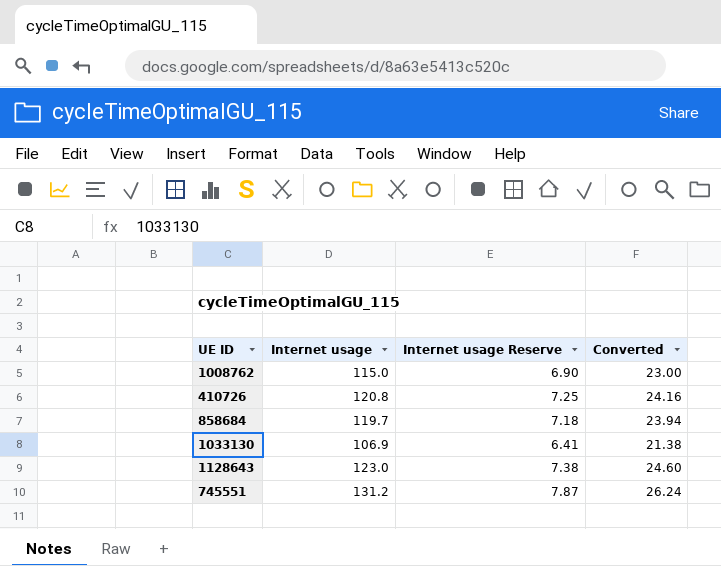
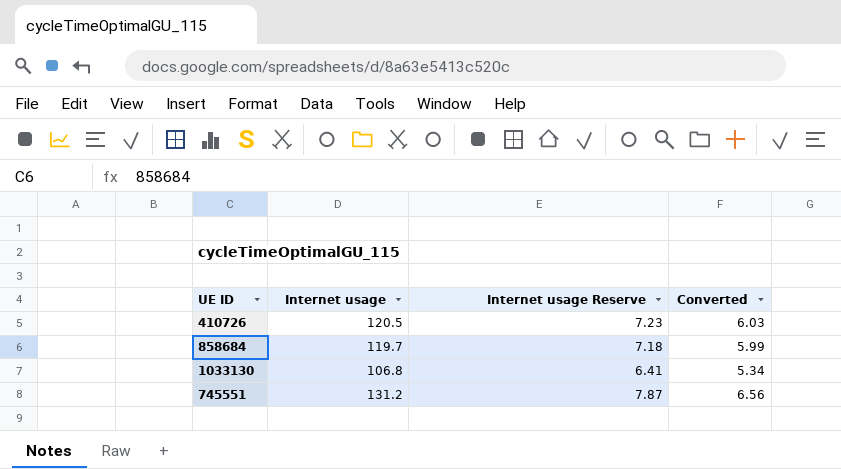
column Converted | formula: [Internet usage] * 0.2 -> [Internet usage] * 0.05
row 1008762: 115.0 | 6.90 | 23.00 -> none
row 1128643: 123.0 | 7.38 | 24.60 -> none
410726 | Internet usage: 120.8 -> 120.5
410726 | Internet usage Reserve: 7.25 -> 7.23
1033130 | Internet usage: 106.9 -> 106.8

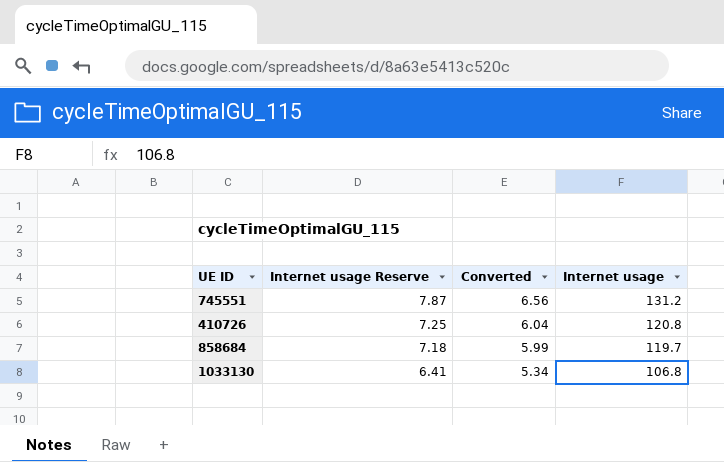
row order: none -> Internet usage Reserve descending
column Internet usage | position: 2 -> 4
410726 | Internet usage Reserve: 7.23 -> 7.25
410726 | Converted: 6.03 -> 6.04
410726 | Internet usage: 120.5 -> 120.8

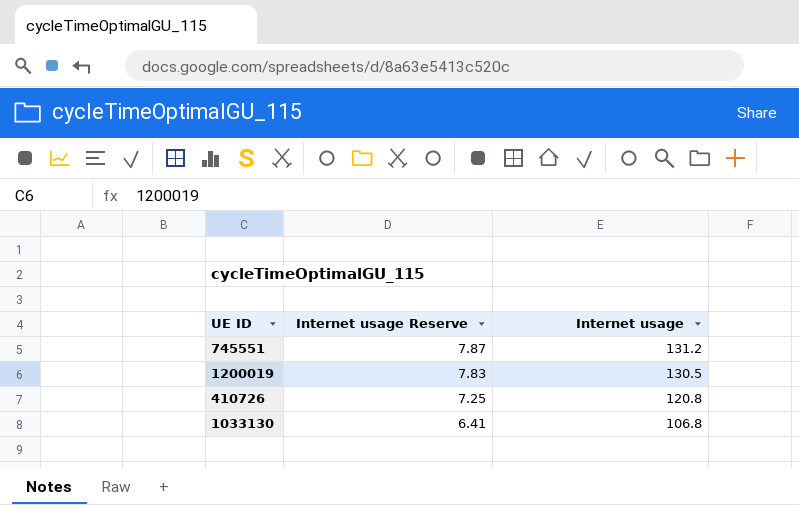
column Converted | formula: [Internet usage] * 0.05 -> none
row 858684: 7.18 | 5.99 | 119.7 -> none
row 1200019: none -> 7.83 | 130.5

